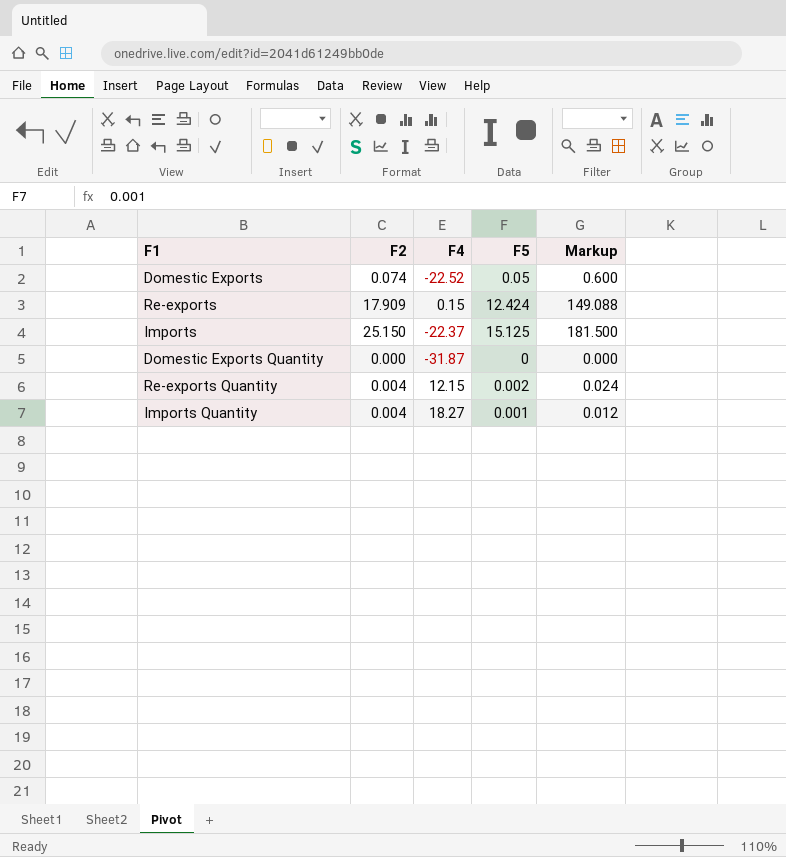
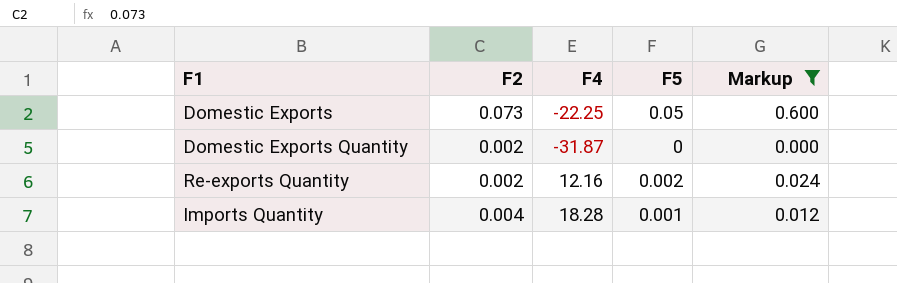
filter: none -> Markup <= 0.600
Domestic Exports | F2: 0.074 -> 0.073
Domestic Exports | F4: -22.52 -> -22.25
Domestic Exports Quantity | F2: 0.000 -> 0.002
Re-exports Quantity | F2: 0.004 -> 0.002
Re-exports Quantity | F4: 12.15 -> 12.16
Imports Quantity | F4: 18.27 -> 18.28

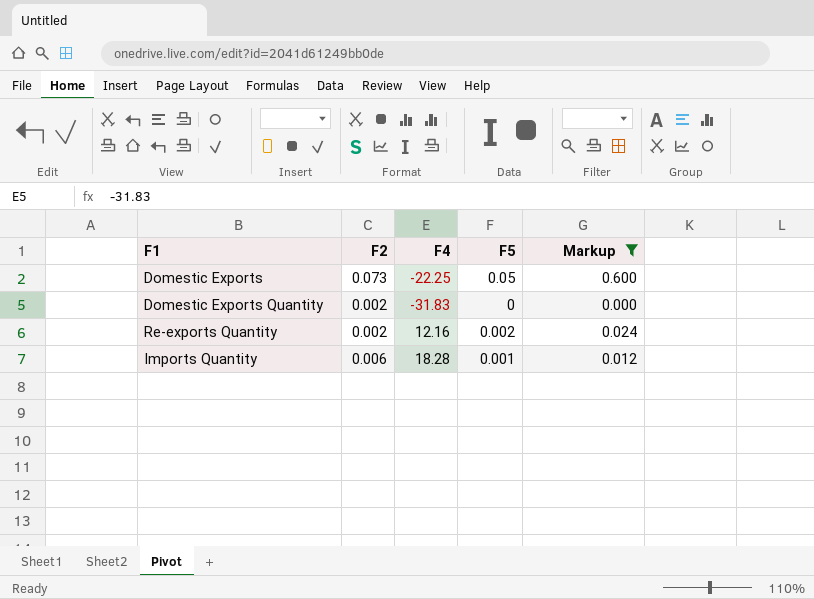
Domestic Exports Quantity | F4: -31.87 -> -31.83
Imports Quantity | F2: 0.004 -> 0.006

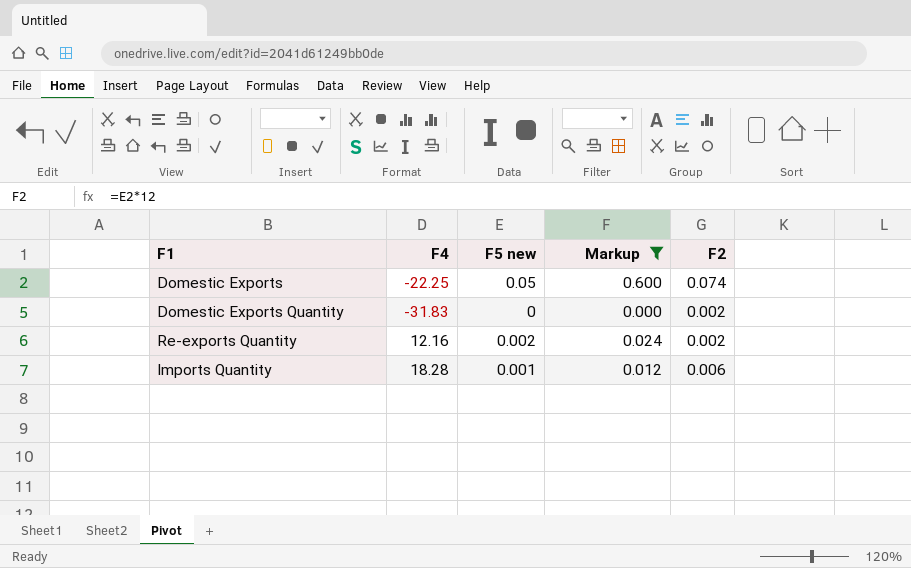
column name: F5 -> F5 new
column F2 | position: 2 -> 5
Domestic Exports | F2: 0.073 -> 0.074

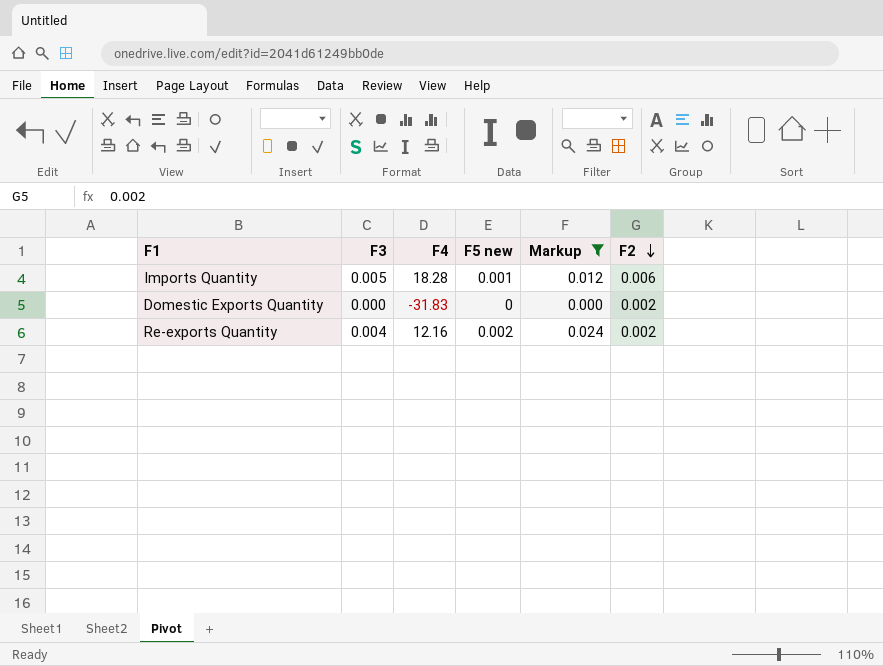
row order: none -> F2 descending
column F3 | position: none -> 2
row Domestic Exports: -22.25 | 0.05 | 0.600 | 0.074 -> none

